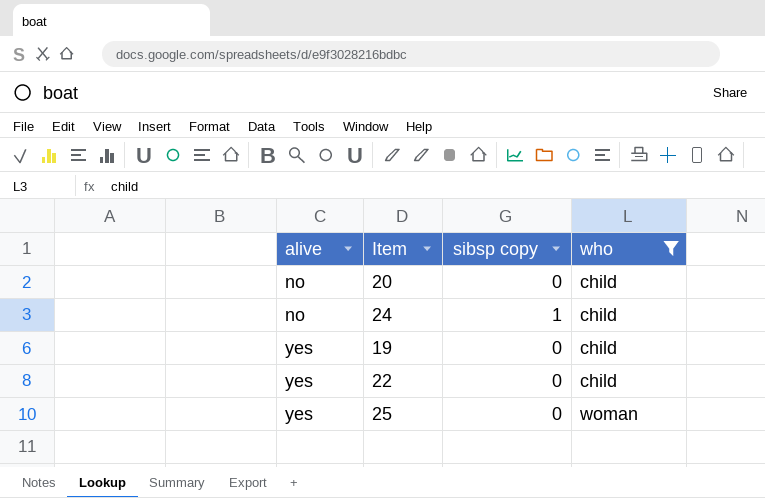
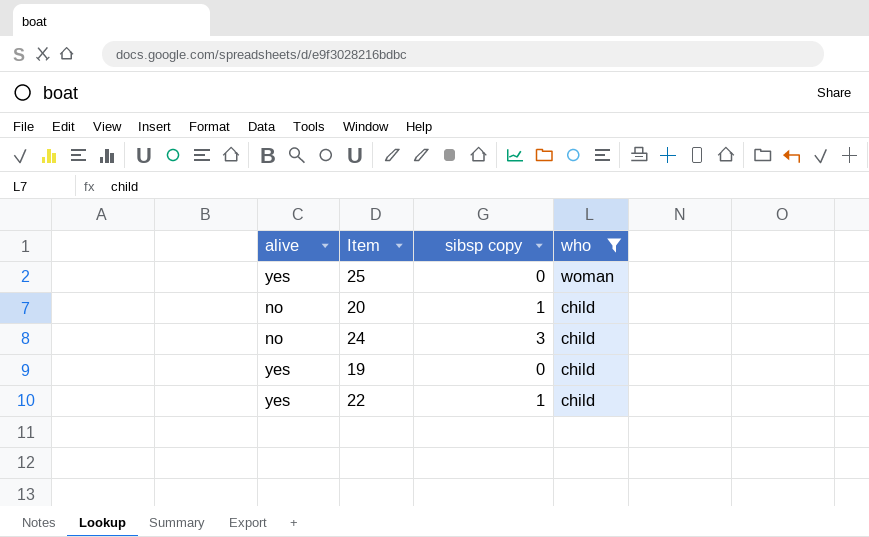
row order: alive ascending -> who descending
20 | sibsp copy: 0 -> 1
24 | sibsp copy: 1 -> 3
22 | sibsp copy: 0 -> 1

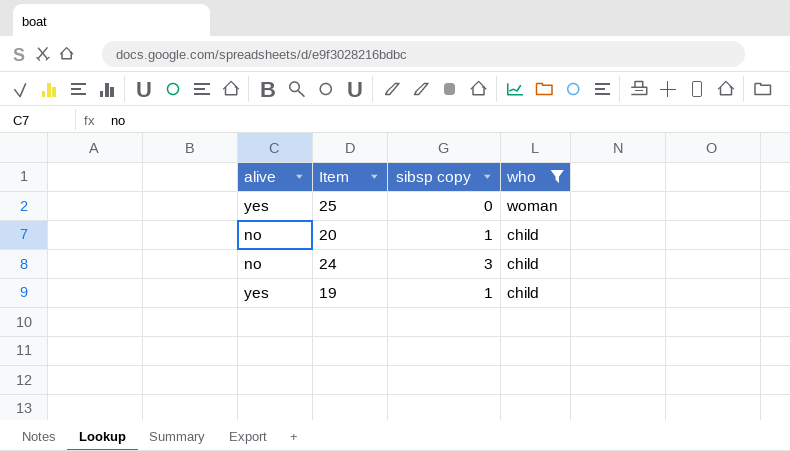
row 22: yes | 1 | child -> none
19 | sibsp copy: 0 -> 1

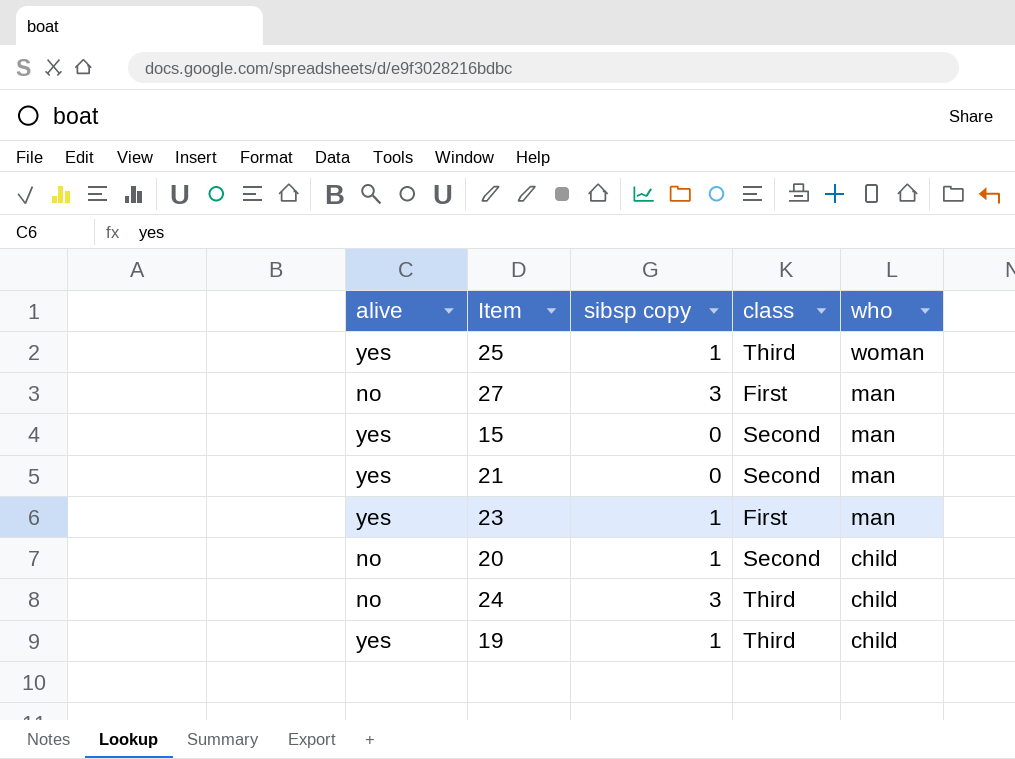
filter: who != man -> none
column class | position: none -> 4
25 | sibsp copy: 0 -> 1

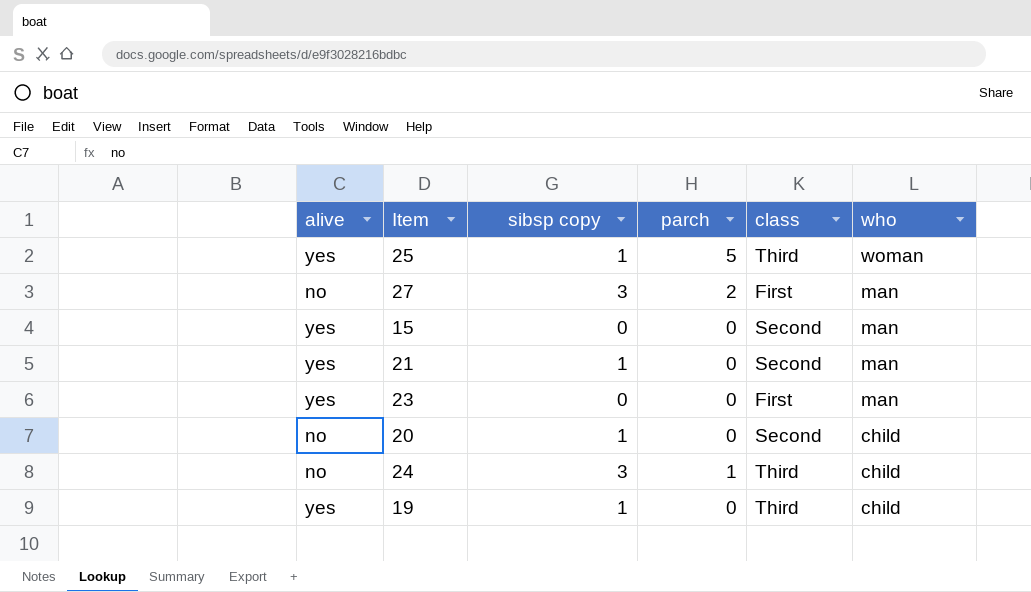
column parch | position: none -> 4
21 | sibsp copy: 0 -> 1
23 | sibsp copy: 1 -> 0

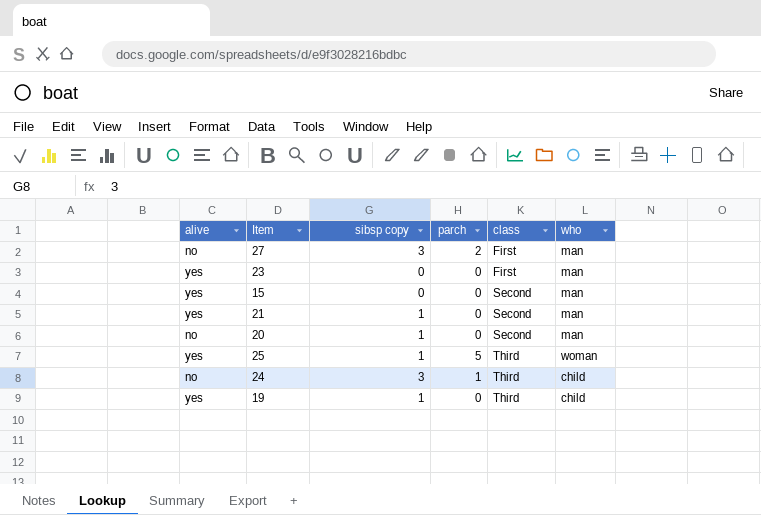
row order: who descending -> class ascending
20 | who: child -> man

